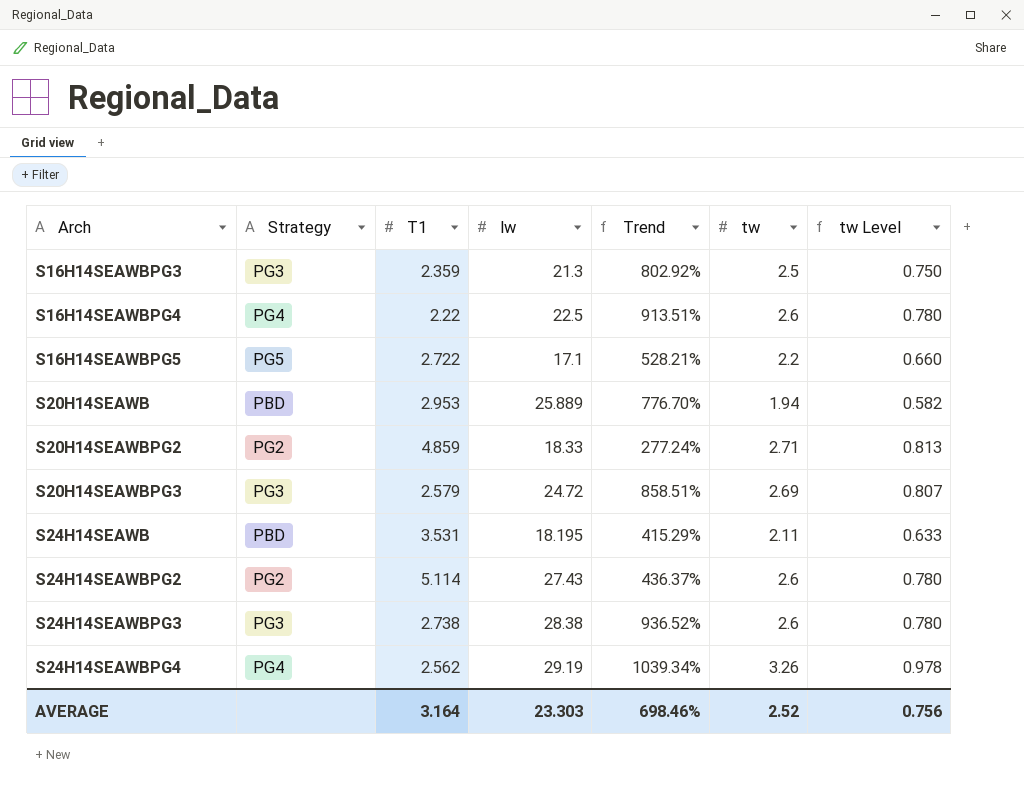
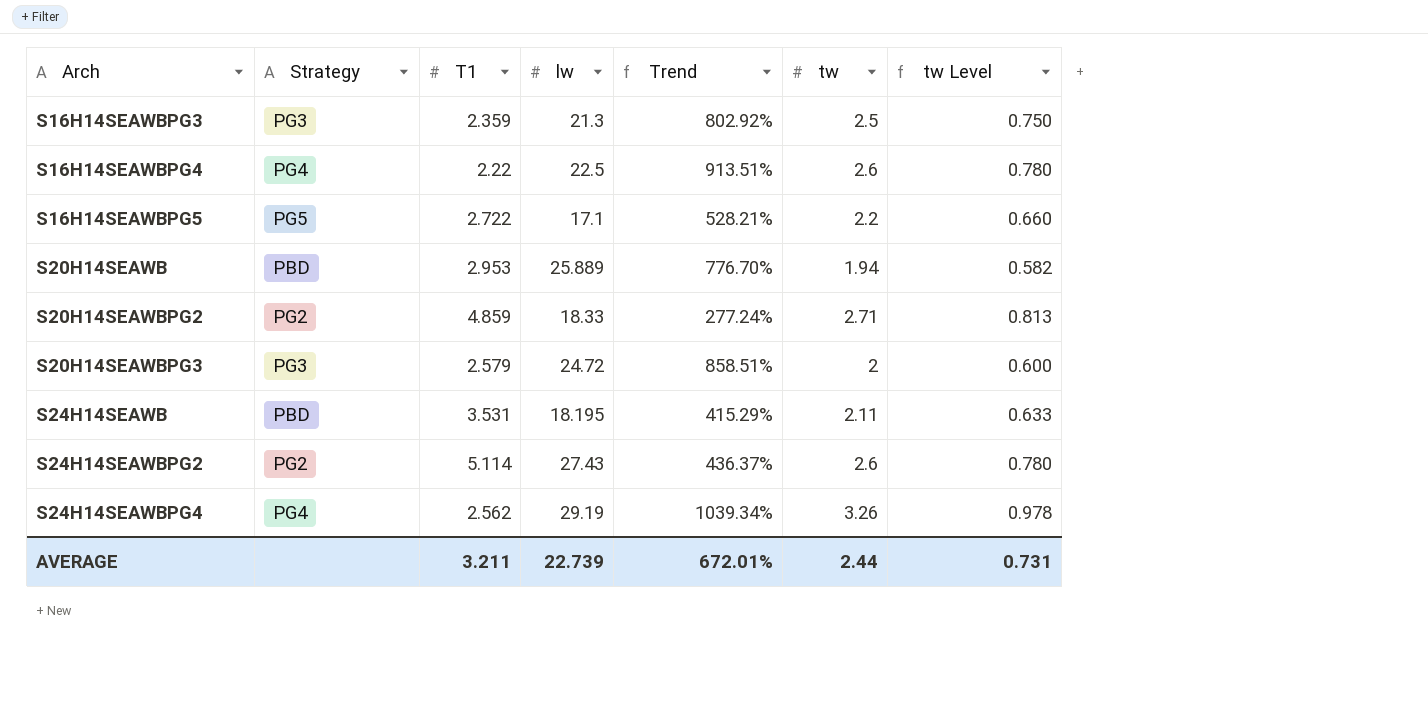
row S24H14SEAWBPG3: PG3 | 2.738 | 28.38 | 936.52% | 2.6 | 0.780 -> none
S20H14SEAWBPG3 | tw: 2.69 -> 2
S20H14SEAWBPG3 | tw Level: 0.807 -> 0.600
AVERAGE | T1: 3.164 -> 3.211
AVERAGE | lw: 23.303 -> 22.739
AVERAGE | Trend: 698.46% -> 672.01%
AVERAGE | tw: 2.52 -> 2.44
AVERAGE | tw Level: 0.756 -> 0.731

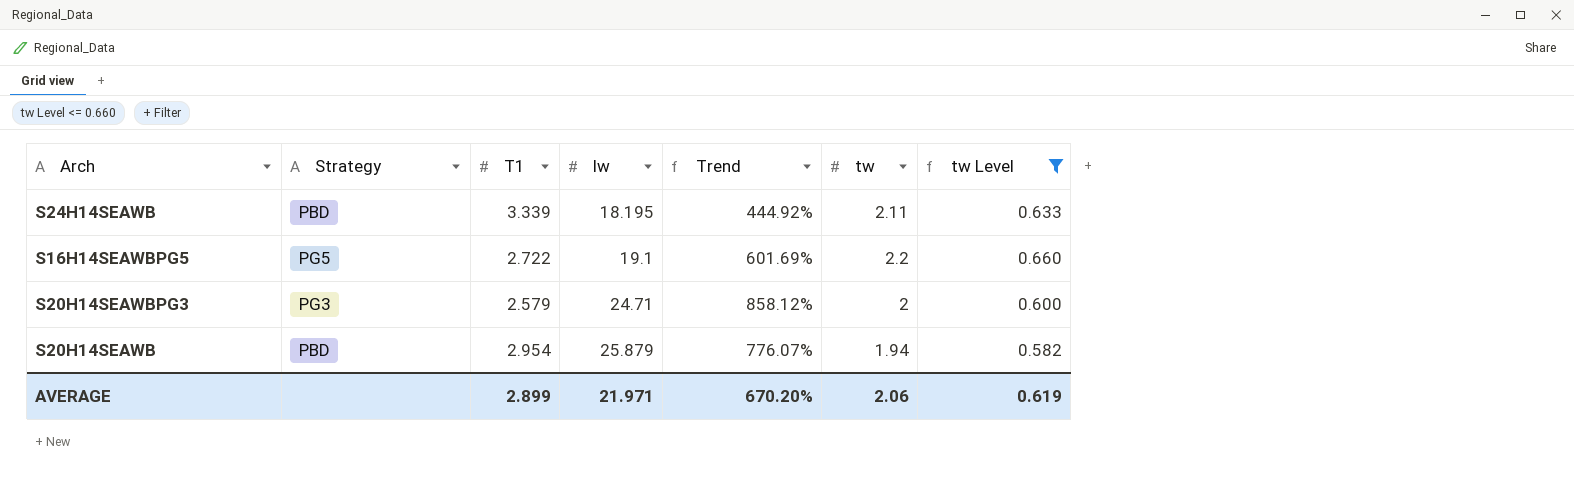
filter: none -> tw Level <= 0.660
row order: Arch ascending -> lw ascending
S24H14SEAWB | T1: 3.531 -> 3.339
S24H14SEAWB | Trend: 415.29% -> 444.92%
S16H14SEAWBPG5 | lw: 17.1 -> 19.1
S16H14SEAWBPG5 | Trend: 528.21% -> 601.69%
S20H14SEAWBPG3 | lw: 24.72 -> 24.71
S20H14SEAWBPG3 | Trend: 858.51% -> 858.12%
S20H14SEAWB | T1: 2.953 -> 2.954
S20H14SEAWB | lw: 25.889 -> 25.879
S20H14SEAWB | Trend: 776.70% -> 776.07%
AVERAGE | T1: 3.211 -> 2.899
AVERAGE | lw: 22.739 -> 21.971
AVERAGE | Trend: 672.01% -> 670.20%
AVERAGE | tw: 2.44 -> 2.06
AVERAGE | tw Level: 0.731 -> 0.619

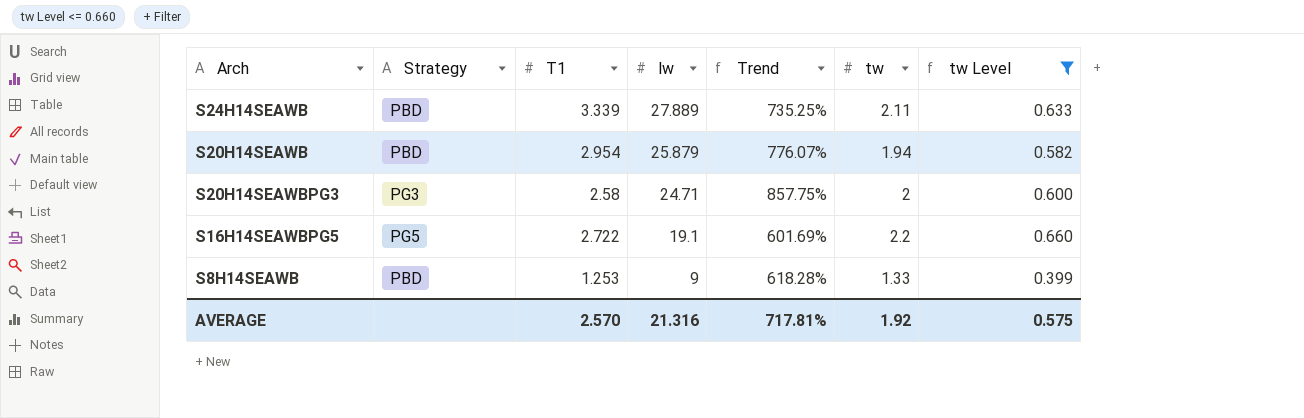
row order: lw ascending -> lw descending
S24H14SEAWB | lw: 18.195 -> 27.889
S24H14SEAWB | Trend: 444.92% -> 735.25%
S20H14SEAWBPG3 | T1: 2.579 -> 2.58
S20H14SEAWBPG3 | Trend: 858.12% -> 857.75%
row S8H14SEAWB: none -> PBD | 1.253 | 9 | 618.28% | 1.33 | 0.399
AVERAGE | T1: 2.899 -> 2.570
AVERAGE | lw: 21.971 -> 21.316
AVERAGE | Trend: 670.20% -> 717.81%
AVERAGE | tw: 2.06 -> 1.92
AVERAGE | tw Level: 0.619 -> 0.575

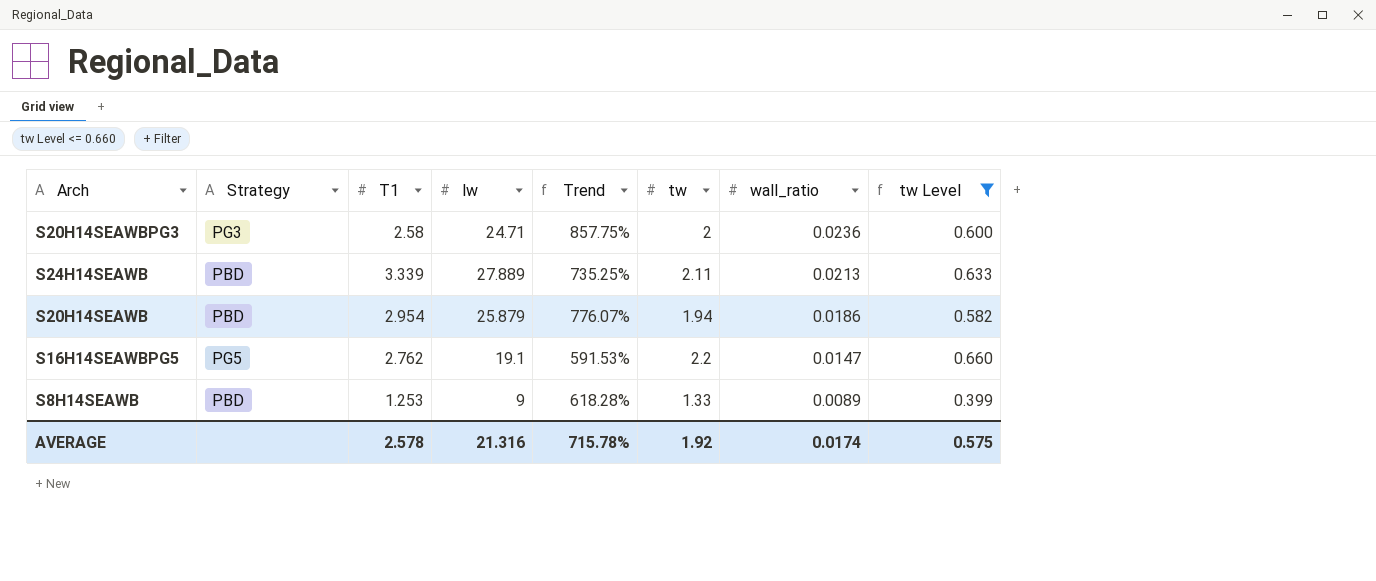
row order: lw descending -> wall_ratio descending
column wall_ratio | position: none -> 7
S16H14SEAWBPG5 | T1: 2.722 -> 2.762
S16H14SEAWBPG5 | Trend: 601.69% -> 591.53%
AVERAGE | T1: 2.570 -> 2.578
AVERAGE | Trend: 717.81% -> 715.78%

